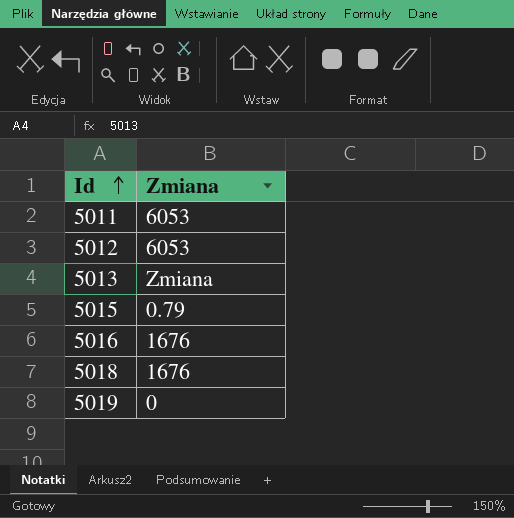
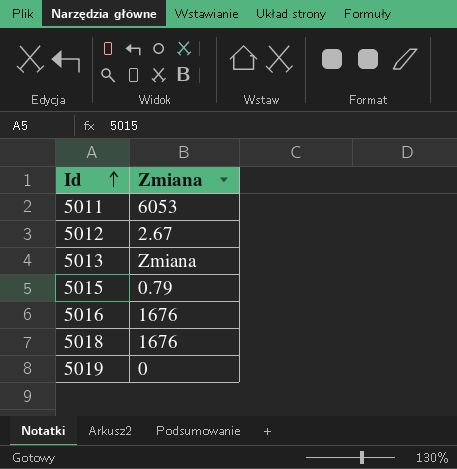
5012 | Zmiana: 6053 -> 2.67

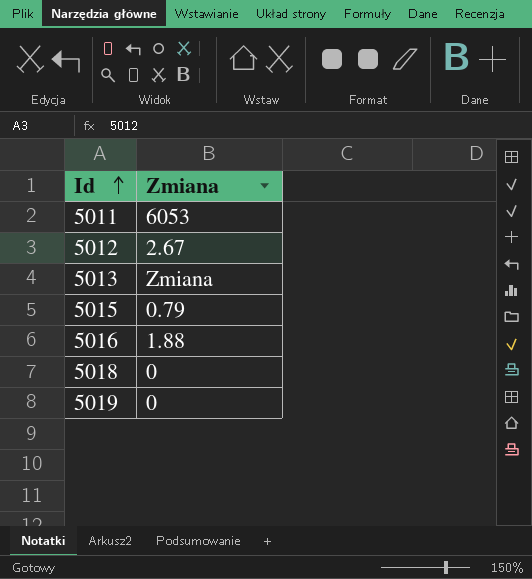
5016 | Zmiana: 1676 -> 1.88
5018 | Zmiana: 1676 -> 0

